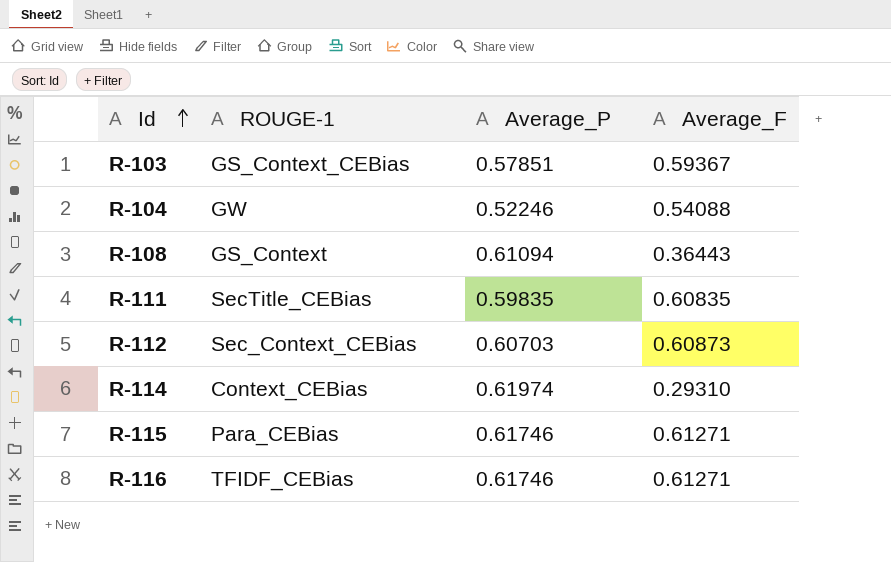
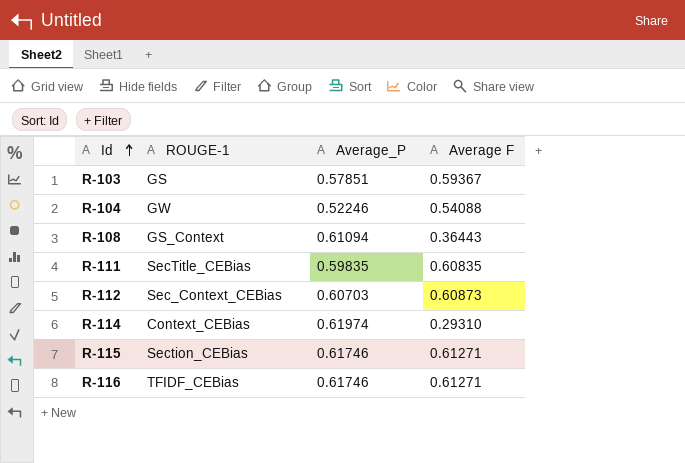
column name: Average_F -> Average F
R-103 | ROUGE-1: GS_Context_CEBias -> GS
R-115 | ROUGE-1: Para_CEBias -> Section_CEBias

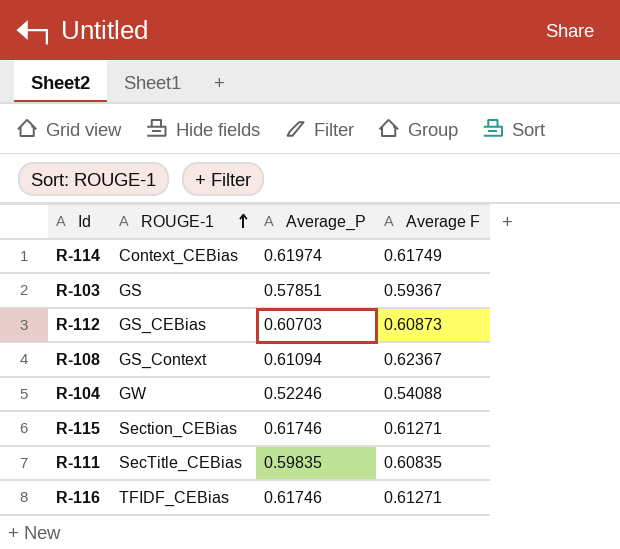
row order: Id ascending -> ROUGE-1 ascending
R-114 | Average F: 0.29310 -> 0.61749
R-112 | ROUGE-1: Sec_Context_CEBias -> GS_CEBias
R-108 | Average F: 0.36443 -> 0.62367

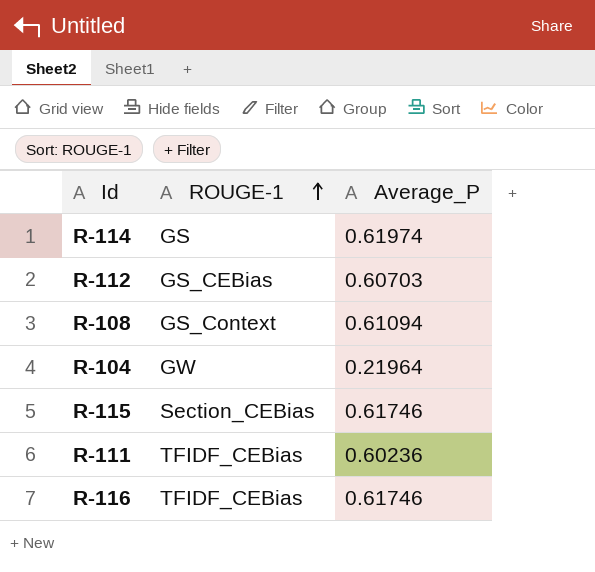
column Average F | position: 4 -> none
row R-103: GS | 0.57851 | 0.59367 -> none
R-114 | ROUGE-1: Context_CEBias -> GS
R-104 | Average_P: 0.52246 -> 0.21964
R-111 | ROUGE-1: SecTitle_CEBias -> TFIDF_CEBias
R-111 | Average_P: 0.59835 -> 0.60236

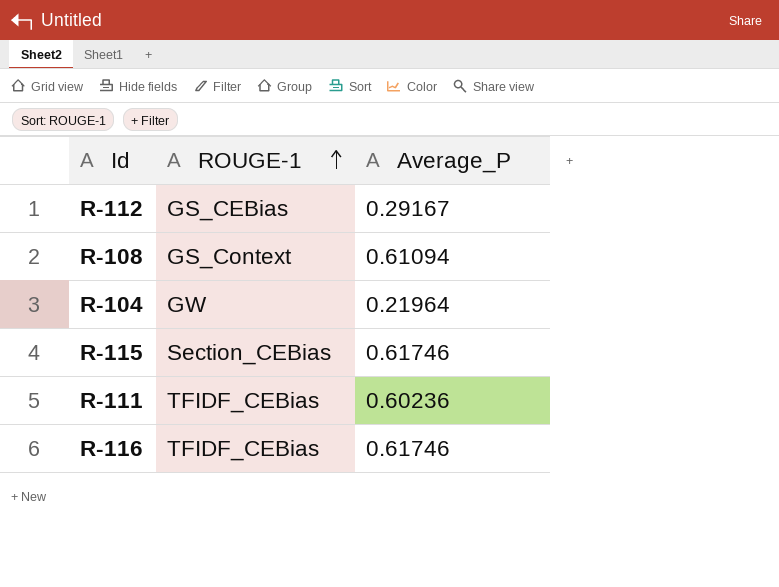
row R-114: GS | 0.61974 -> none
R-112 | Average_P: 0.60703 -> 0.29167

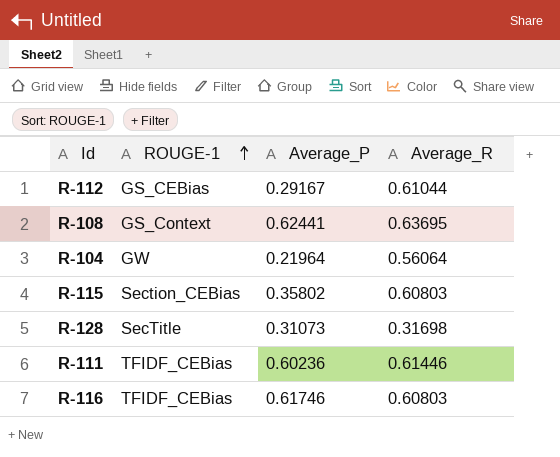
column Average_R | position: none -> 4
R-108 | Average_P: 0.61094 -> 0.62441
R-115 | Average_P: 0.61746 -> 0.35802
row R-128: none -> SecTitle | 0.31073 | 0.31698

